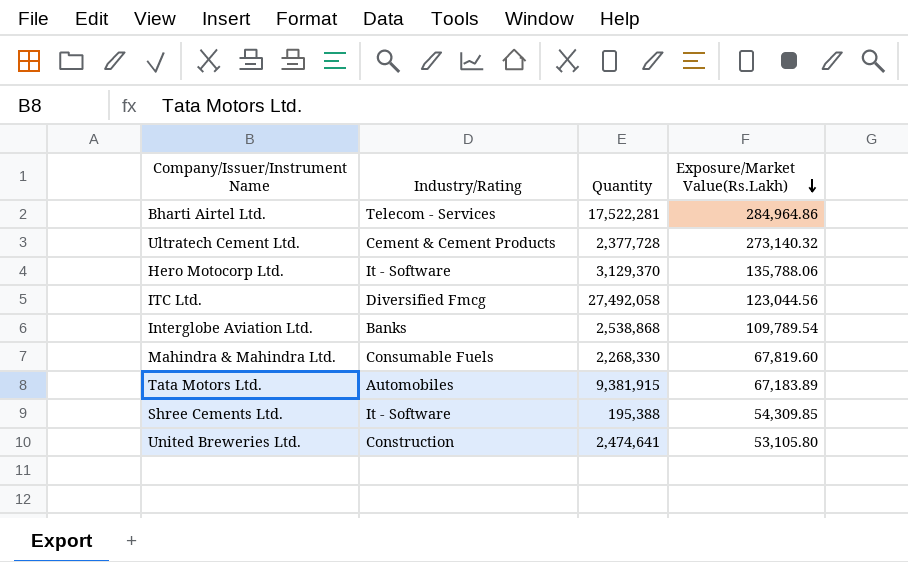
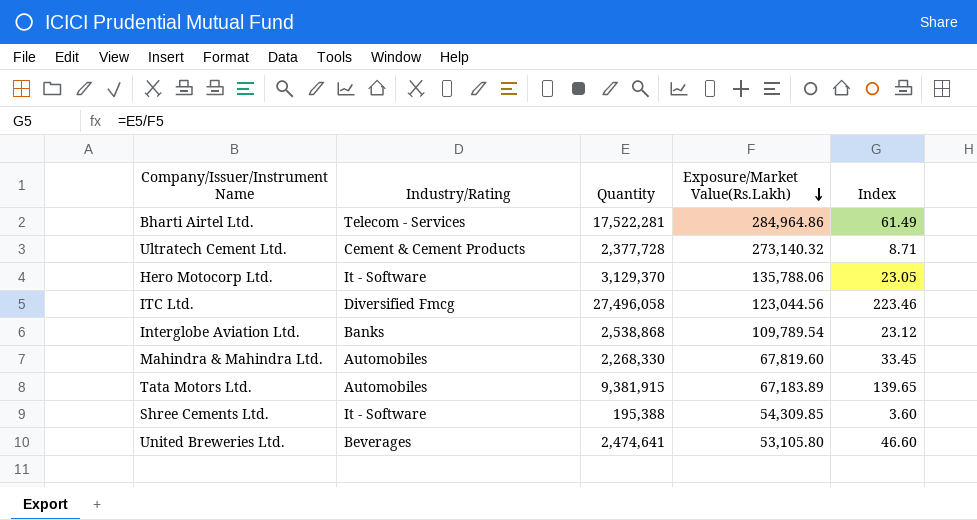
column Index | formula: none -> [Quantity] / [Exposure/Market Value(Rs.Lakh)]
ITC Ltd. | Quantity: 27,492,058 -> 27,496,058
Mahindra & Mahindra Ltd. | Industry/Rating: Consumable Fuels -> Automobiles
United Breweries Ltd. | Industry/Rating: Construction -> Beverages

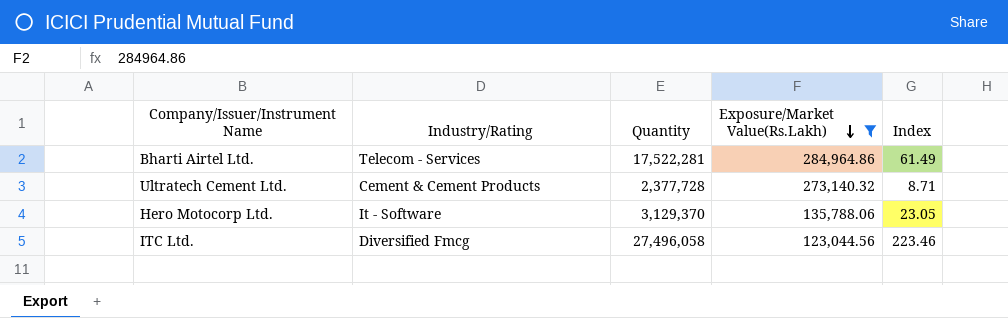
filter: none -> Exposure/Market Value(Rs.Lakh) >= 123,044.56

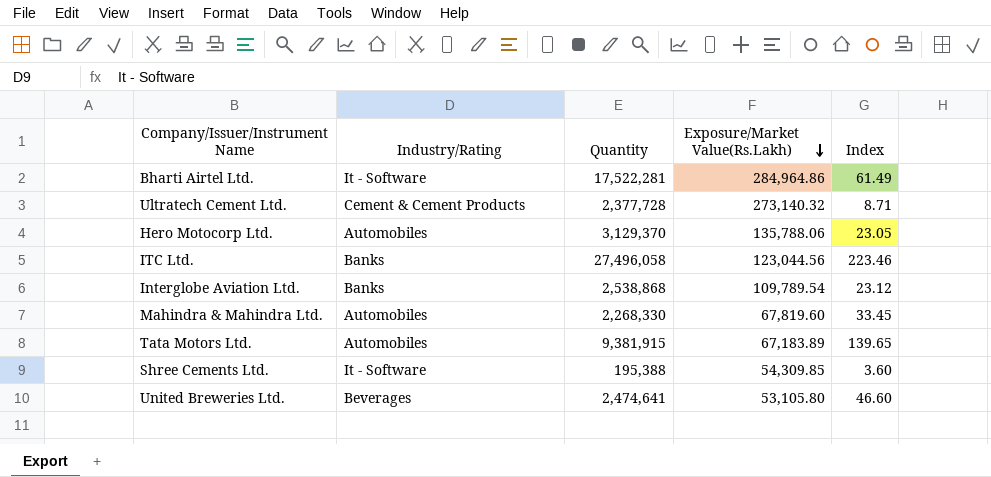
filter: Exposure/Market Value(Rs.Lakh) >= 123,044.56 -> none
Bharti Airtel Ltd. | Industry/Rating: Telecom - Services -> It - Software
Hero Motocorp Ltd. | Industry/Rating: It - Software -> Automobiles
ITC Ltd. | Industry/Rating: Diversified Fmcg -> Banks

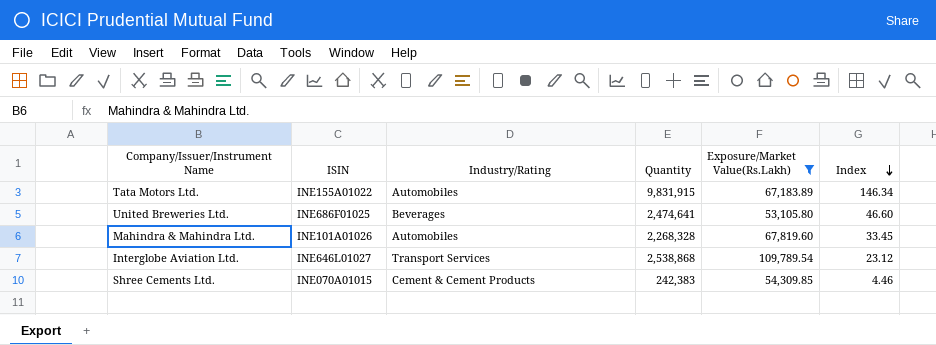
filter: none -> Exposure/Market Value(Rs.Lakh) <= 109,789.54
row order: Exposure/Market Value(Rs.Lakh) descending -> Index descending
column ISIN | position: none -> 2
Tata Motors Ltd. | Quantity: 9,381,915 -> 9,831,915
Tata Motors Ltd. | Index: 139.65 -> 146.34
Mahindra & Mahindra Ltd. | Quantity: 2,268,330 -> 2,268,328
Interglobe Aviation Ltd. | Industry/Rating: Banks -> Transport Services
Shree Cements Ltd. | Industry/Rating: It - Software -> Cement & Cement Products
Shree Cements Ltd. | Quantity: 195,388 -> 242,383
Shree Cements Ltd. | Index: 3.60 -> 4.46

